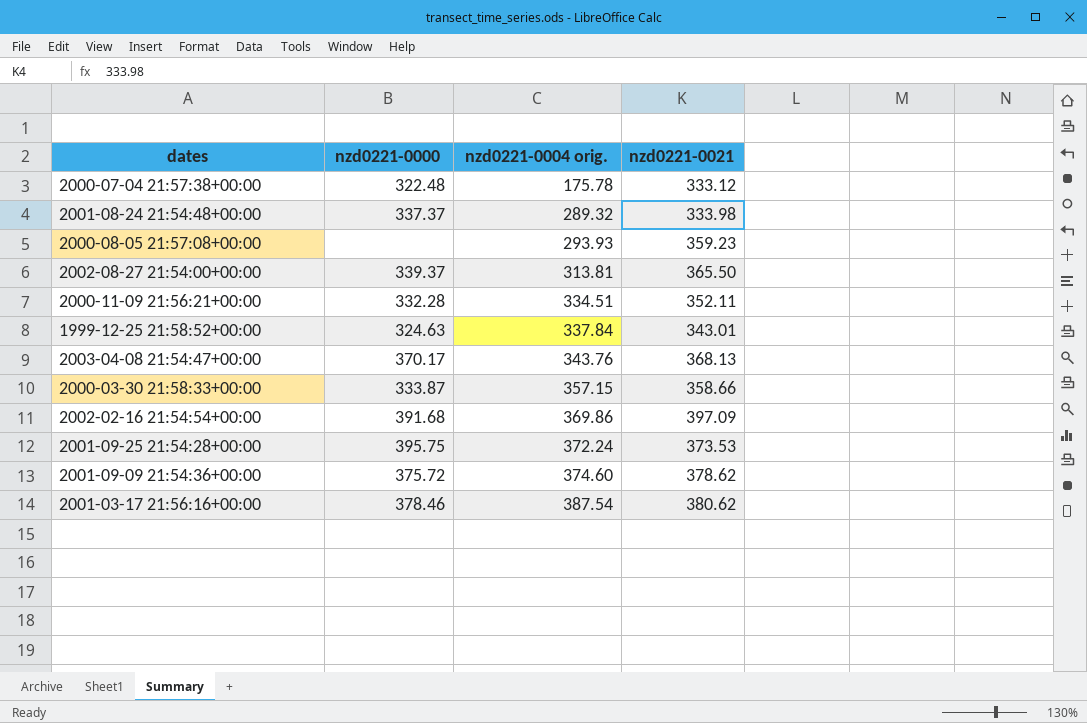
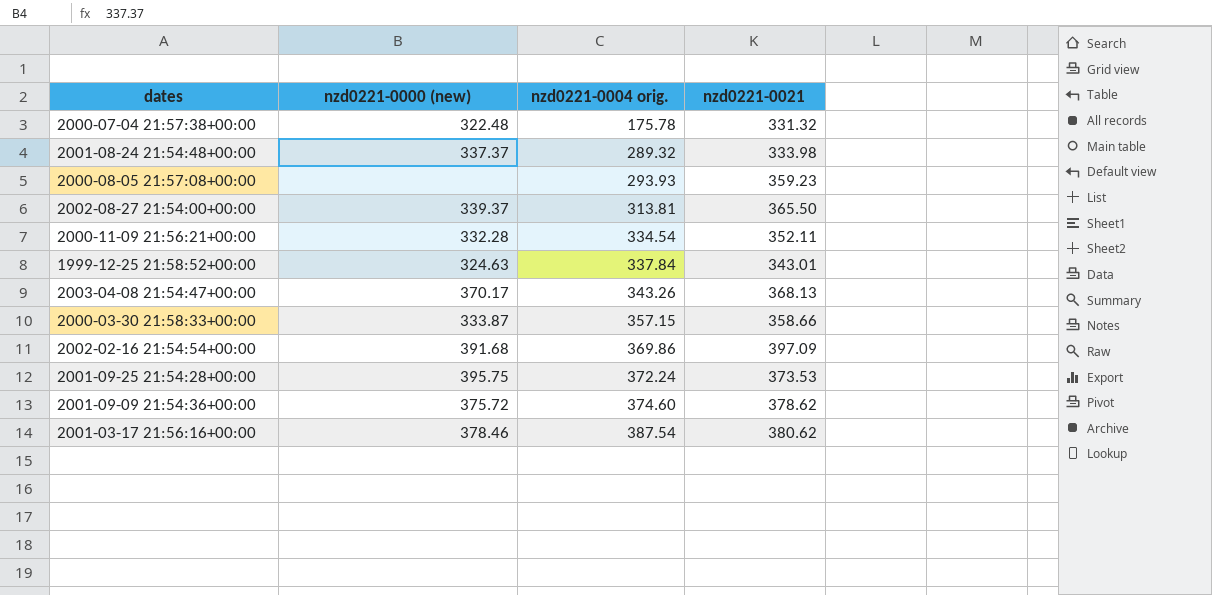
column name: nzd0221-0000 -> nzd0221-0000 (new)
2000-07-04 21:57:38+00:00 | nzd0221-0021: 333.12 -> 331.32
2000-11-09 21:56:21+00:00 | nzd0221-0004 orig.: 334.51 -> 334.54
2003-04-08 21:54:47+00:00 | nzd0221-0004 orig.: 343.76 -> 343.26

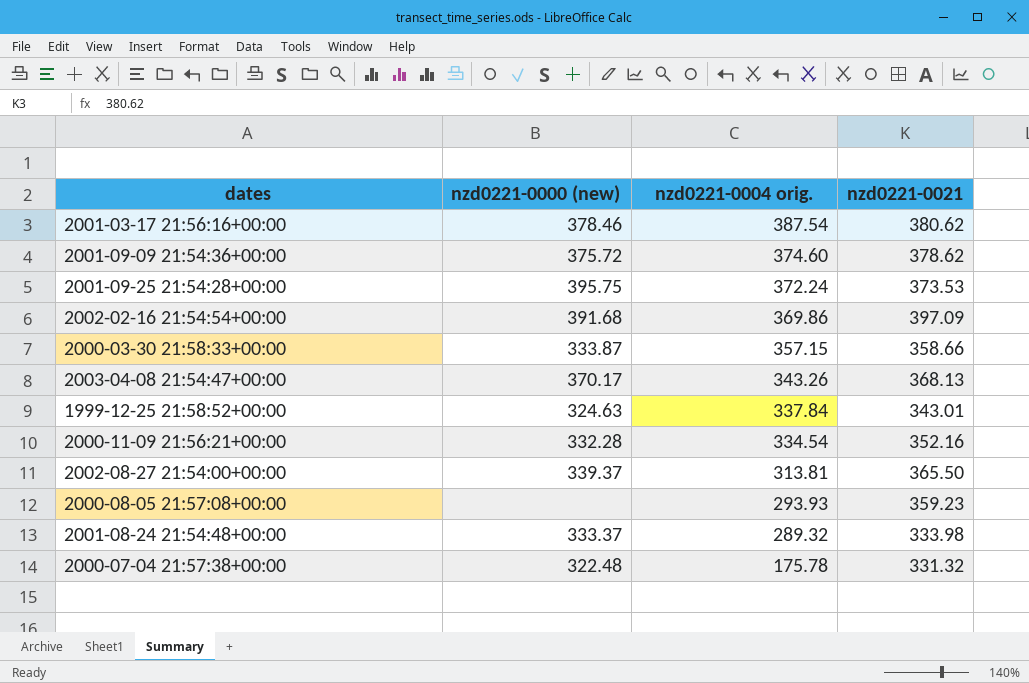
row order: nzd0221-0004 orig. ascending -> nzd0221-0004 orig. descending
2000-11-09 21:56:21+00:00 | nzd0221-0021: 352.11 -> 352.16
2001-08-24 21:54:48+00:00 | nzd0221-0000 (new): 337.37 -> 333.37

